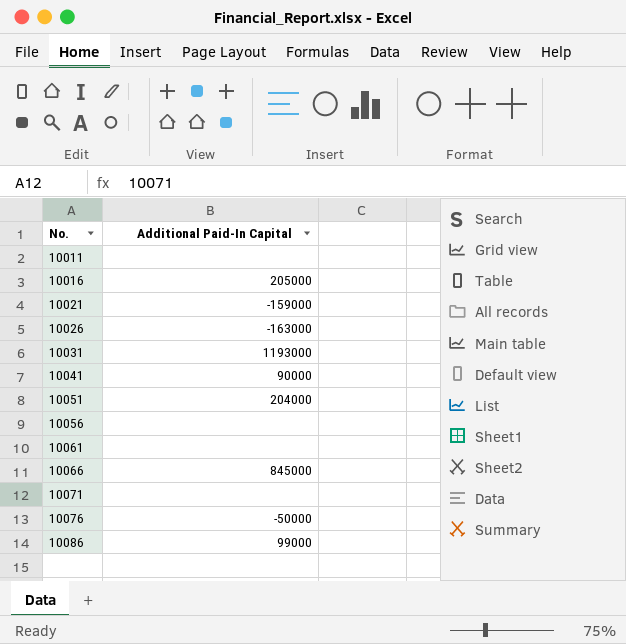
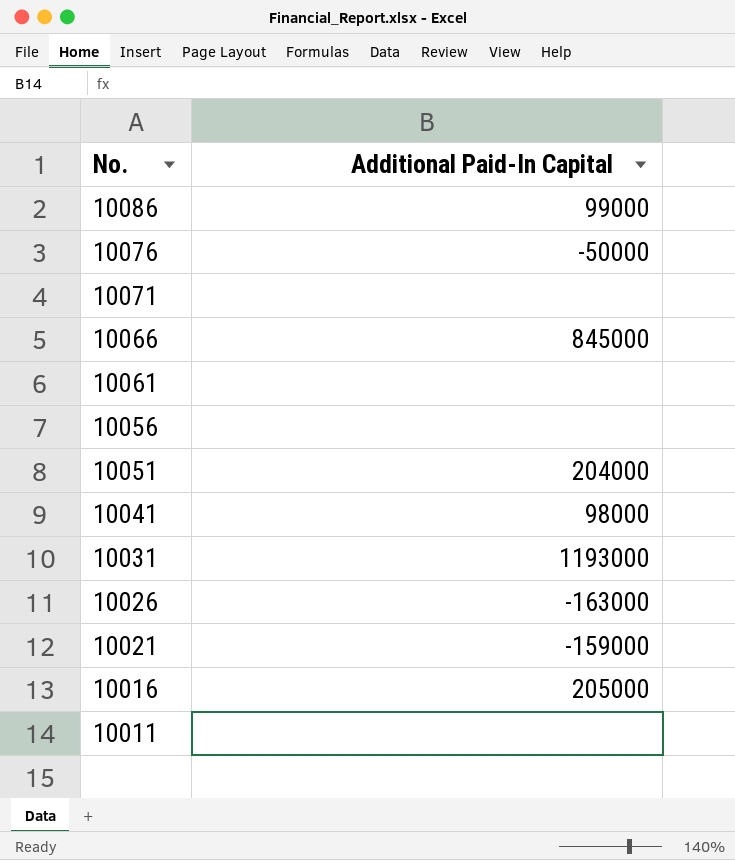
row order: No. ascending -> No. descending
10041 | Additional Paid-In Capital: 90000 -> 98000

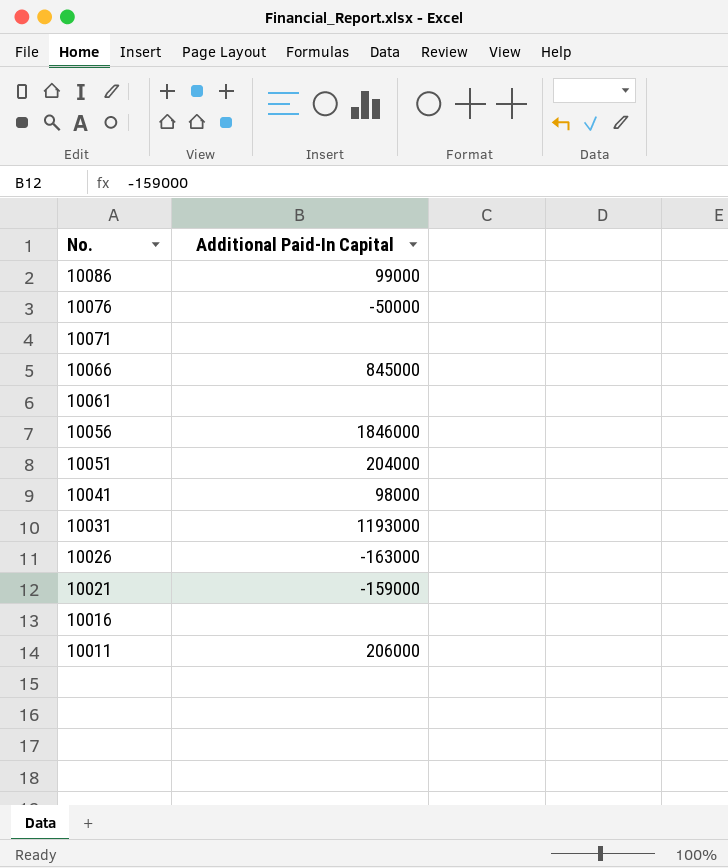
10056 | Additional Paid-In Capital: none -> 1846000
10016 | Additional Paid-In Capital: 205000 -> none
10011 | Additional Paid-In Capital: none -> 206000

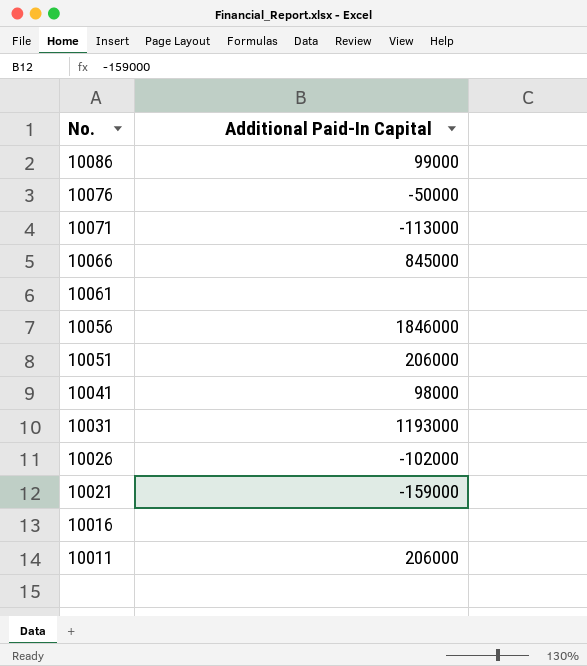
10071 | Additional Paid-In Capital: none -> -113000
10051 | Additional Paid-In Capital: 204000 -> 206000
10026 | Additional Paid-In Capital: -163000 -> -102000

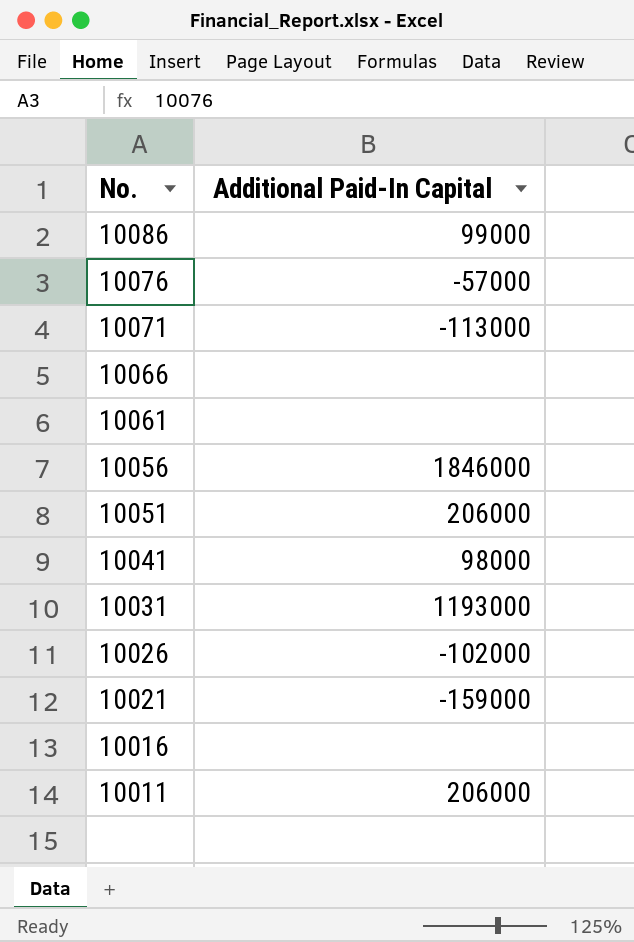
10076 | Additional Paid-In Capital: -50000 -> -57000
10066 | Additional Paid-In Capital: 845000 -> none

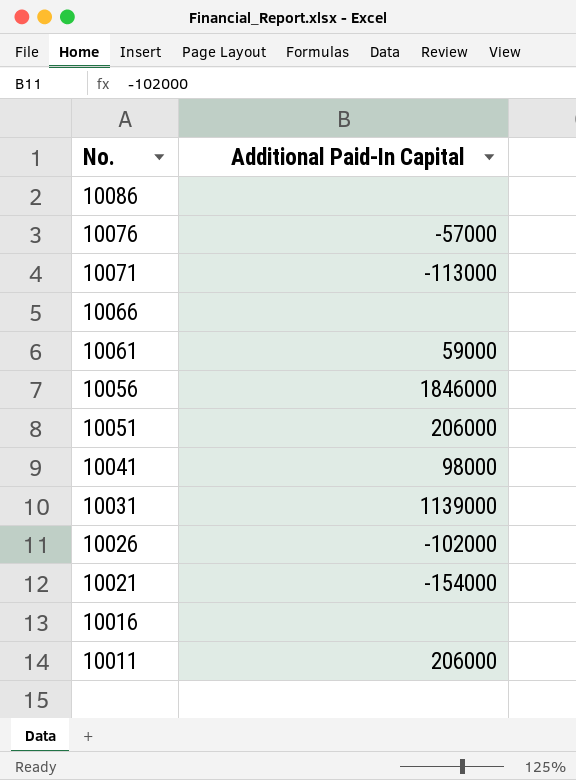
10086 | Additional Paid-In Capital: 99000 -> none
10061 | Additional Paid-In Capital: none -> 59000
10031 | Additional Paid-In Capital: 1193000 -> 1139000
10021 | Additional Paid-In Capital: -159000 -> -154000

